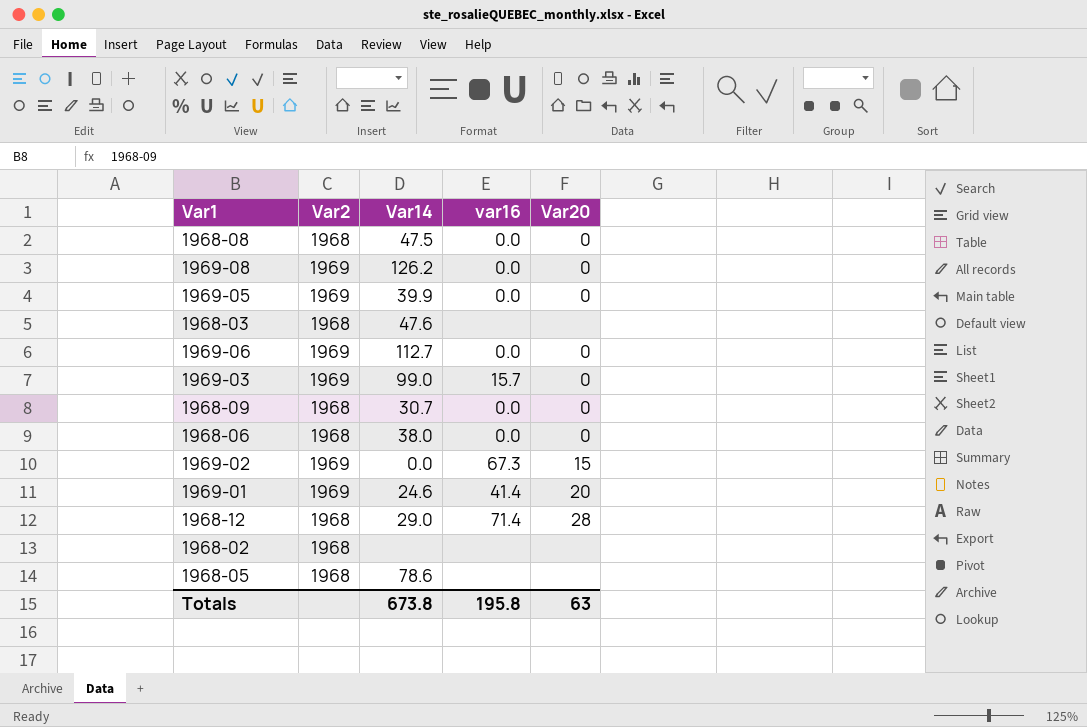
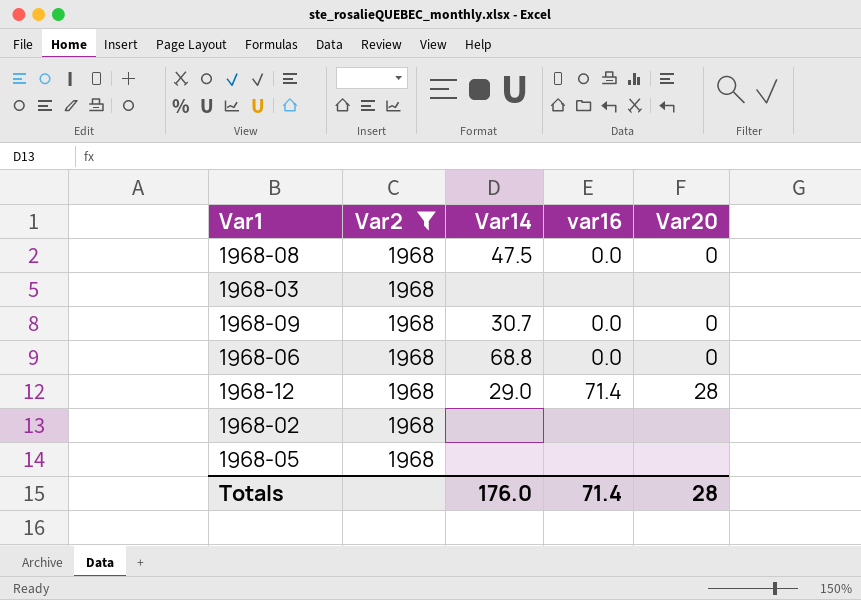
filter: none -> Var2 = 1968
1968-03 | Var14: 47.6 -> none
1968-06 | Var14: 38.0 -> 68.8
1968-05 | Var14: 78.6 -> none
Totals | Var14: 673.8 -> 176.0
Totals | var16: 195.8 -> 71.4
Totals | Var20: 63 -> 28

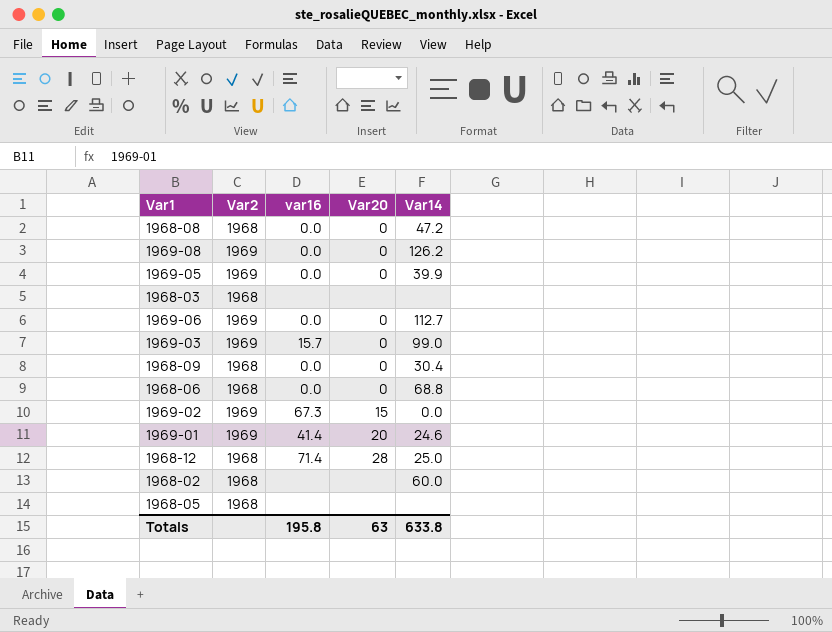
filter: Var2 = 1968 -> none
column Var14 | position: 3 -> 5
1968-08 | Var14: 47.5 -> 47.2
1968-09 | Var14: 30.7 -> 30.4
1968-12 | Var14: 29.0 -> 25.0
1968-02 | Var14: none -> 60.0
Totals | var16: 71.4 -> 195.8
Totals | Var20: 28 -> 63
Totals | Var14: 176.0 -> 633.8

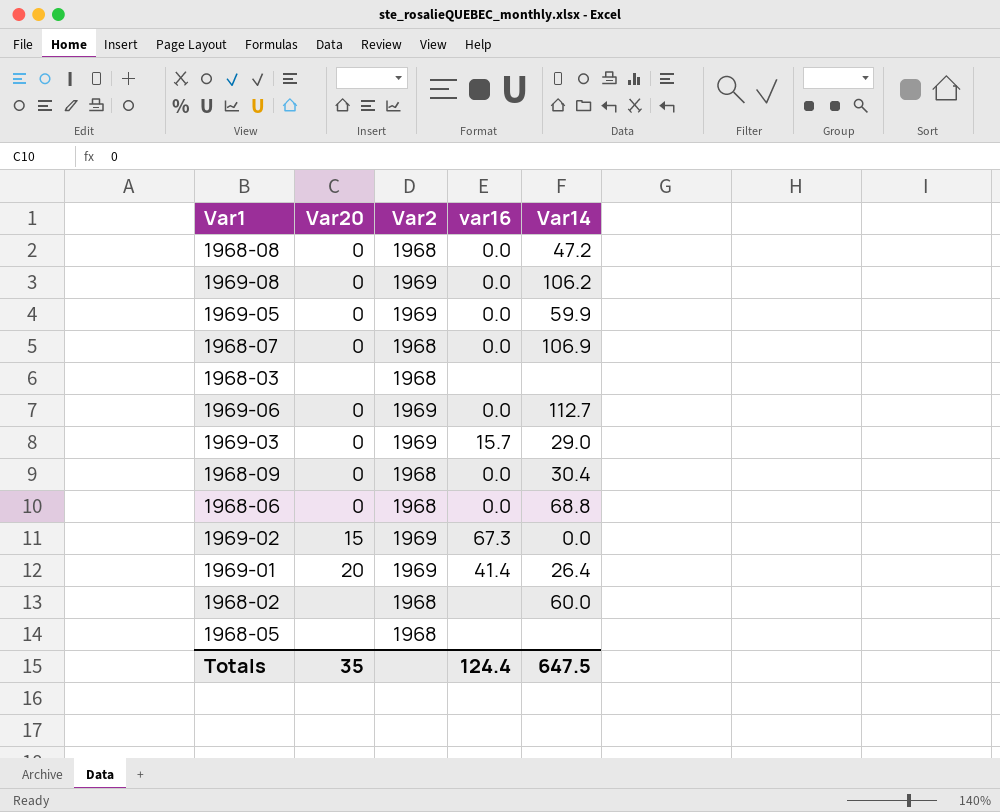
column Var20 | position: 4 -> 2
row 1968-12: 1968 | 71.4 | 28 | 25.0 -> none
1969-08 | Var14: 126.2 -> 106.2
1969-05 | Var14: 39.9 -> 59.9
row 1968-07: none -> 0 | 1968 | 0.0 | 106.9
1969-03 | Var14: 99.0 -> 29.0
1969-01 | Var14: 24.6 -> 26.4
Totals | Var20: 63 -> 35
Totals | var16: 195.8 -> 124.4
Totals | Var14: 633.8 -> 647.5

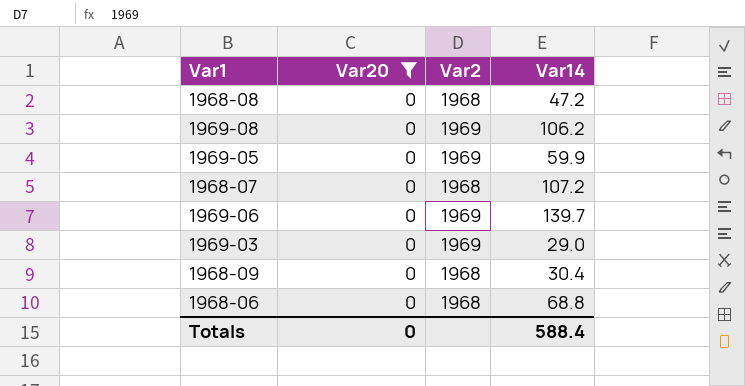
filter: none -> Var20 = 0
column var16 | position: 4 -> none
1968-07 | Var14: 106.9 -> 107.2
1969-06 | Var14: 112.7 -> 139.7
Totals | Var20: 35 -> 0
Totals | Var14: 647.5 -> 588.4

